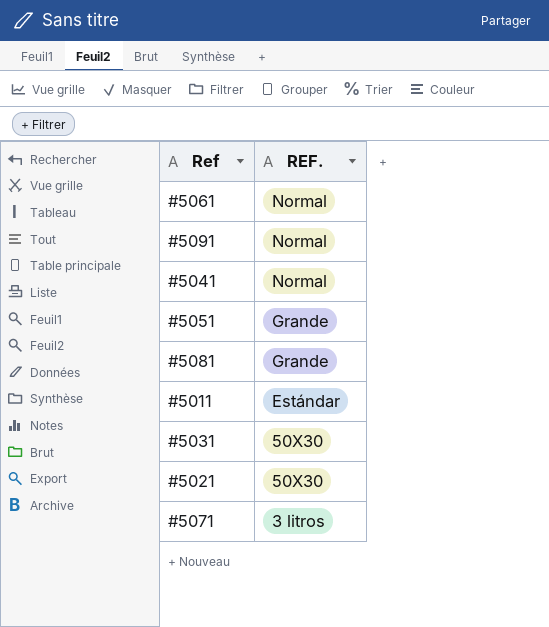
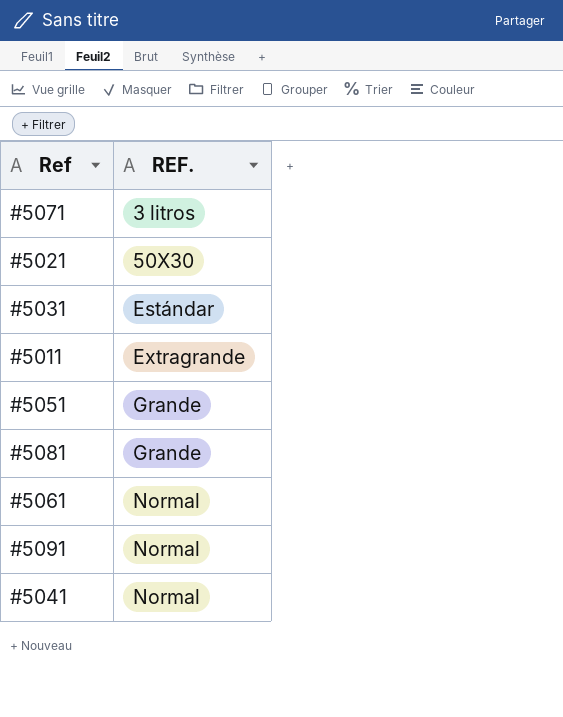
row order: REF. descending -> REF. ascending
#5031 | REF.: 50X30 -> Estándar
#5011 | REF.: Estándar -> Extragrande

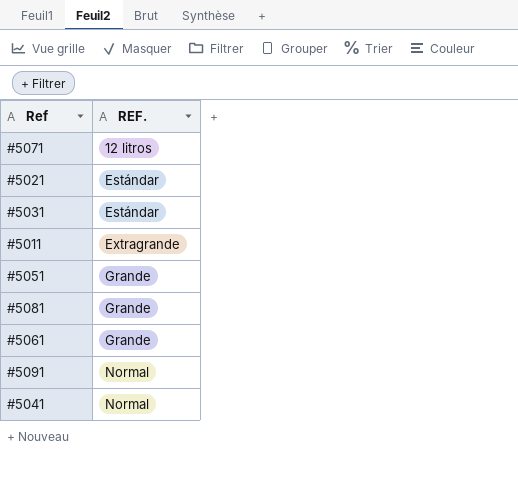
#5071 | REF.: 3 litros -> 12 litros
#5021 | REF.: 50X30 -> Estándar
#5061 | REF.: Normal -> Grande

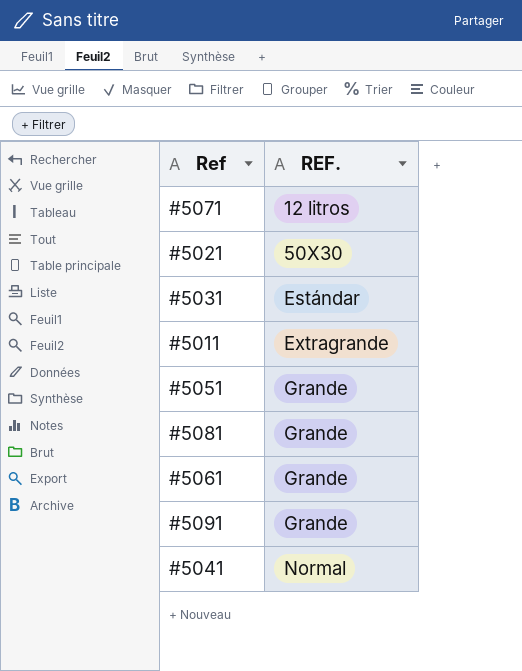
#5021 | REF.: Estándar -> 50X30
#5091 | REF.: Normal -> Grande

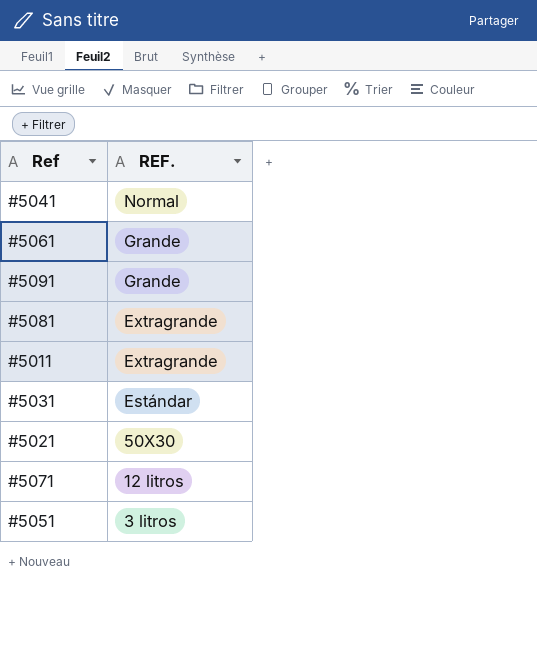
row order: REF. ascending -> REF. descending
#5081 | REF.: Grande -> Extragrande
#5051 | REF.: Grande -> 3 litros

